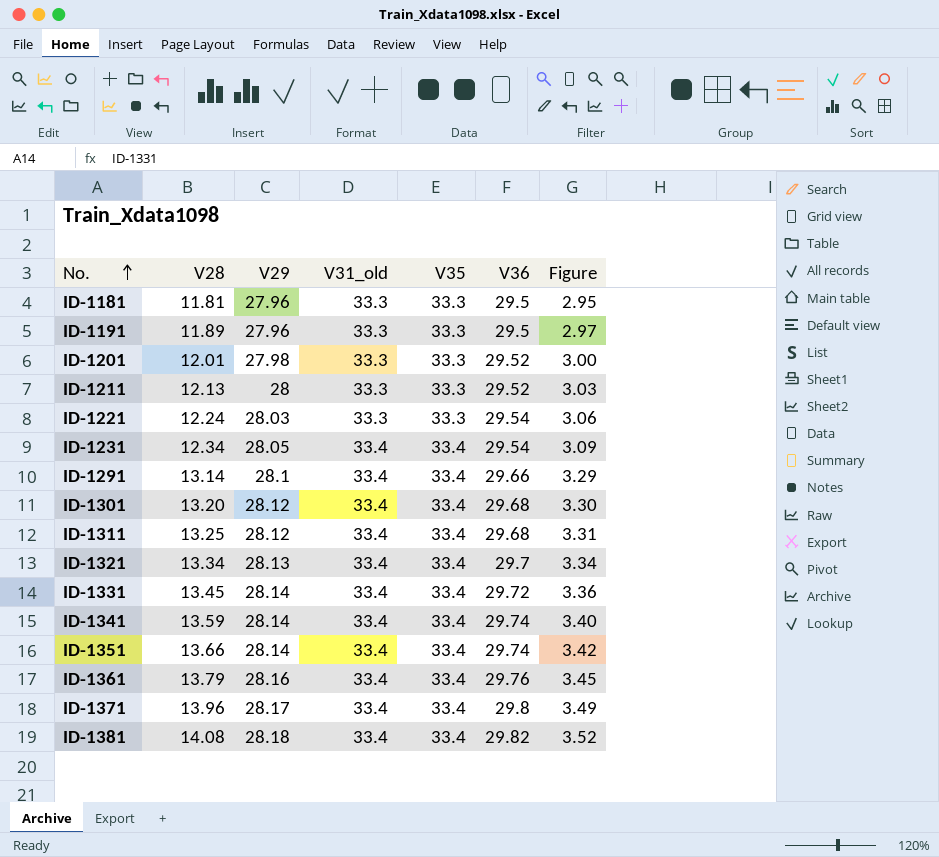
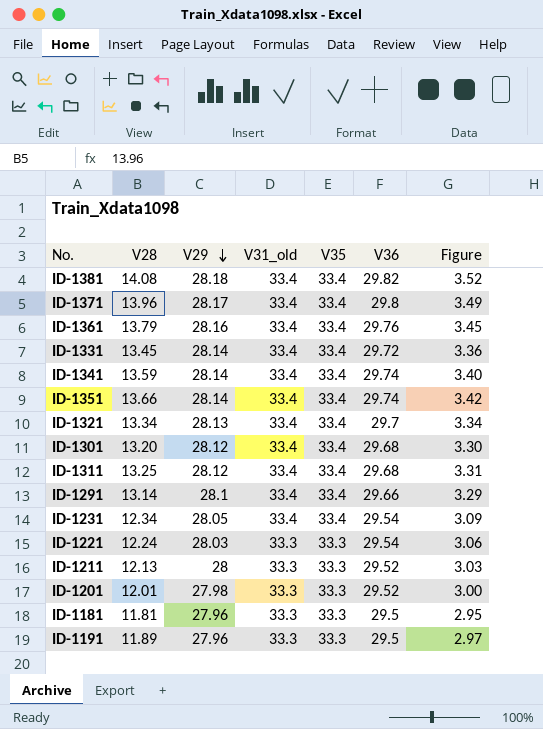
row order: No. ascending -> V29 descending

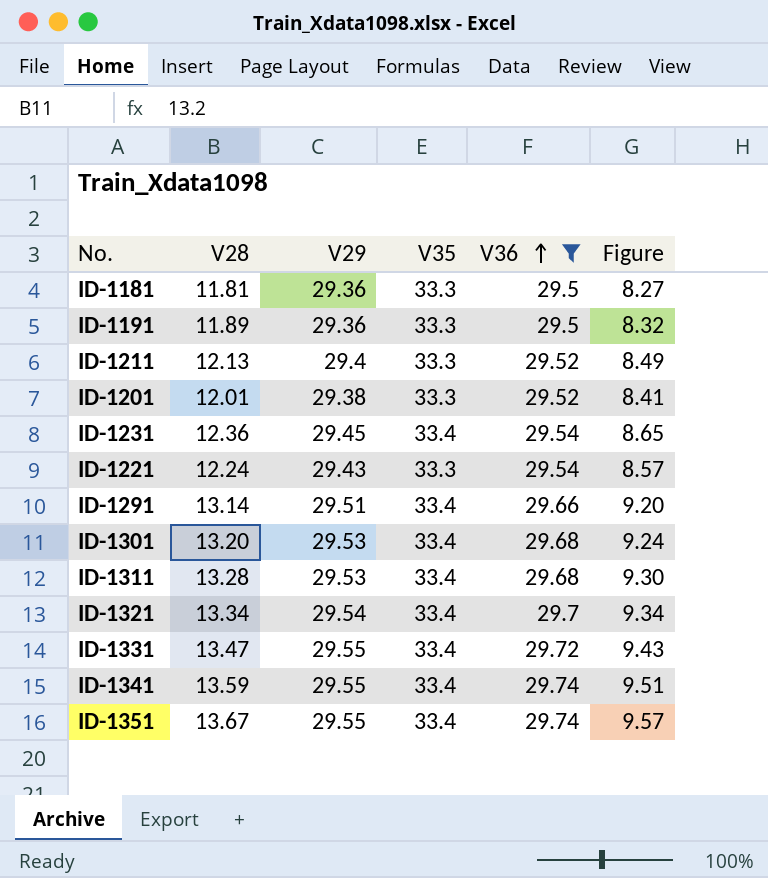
filter: none -> V36 <= 29.74
row order: V29 descending -> V36 ascending
column V31_old | position: 4 -> none
column Figure | formula: [V28] * 0.25 -> [V28] * 0.7
ID-1181 | V29: 27.96 -> 29.36
ID-1191 | V29: 27.96 -> 29.36
ID-1211 | V29: 28 -> 29.4
ID-1201 | V29: 27.98 -> 29.38
ID-1231 | V28: 12.34 -> 12.36
ID-1231 | V29: 28.05 -> 29.45
ID-1221 | V29: 28.03 -> 29.43
ID-1291 | V29: 28.1 -> 29.51
ID-1301 | V29: 28.12 -> 29.53
ID-1311 | V28: 13.25 -> 13.28
ID-1311 | V29: 28.12 -> 29.53
ID-1321 | V29: 28.13 -> 29.54
ID-1331 | V28: 13.45 -> 13.47
ID-1331 | V29: 28.14 -> 29.55
ID-1341 | V29: 28.14 -> 29.55
ID-1351 | V28: 13.66 -> 13.67
ID-1351 | V29: 28.14 -> 29.55

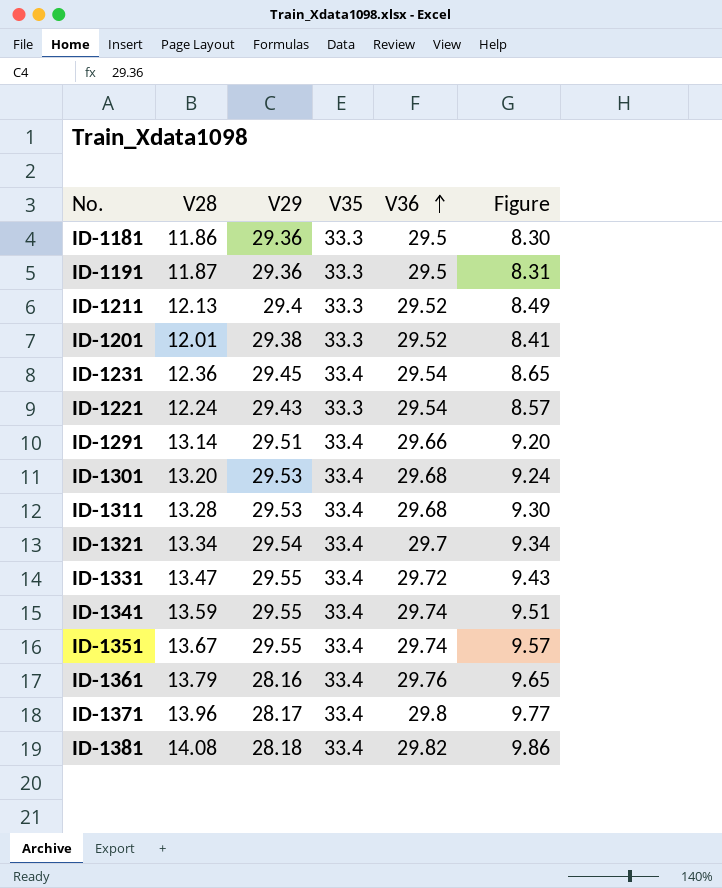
filter: V36 <= 29.74 -> none
ID-1181 | V28: 11.81 -> 11.86
ID-1181 | Figure: 8.27 -> 8.30
ID-1191 | V28: 11.89 -> 11.87
ID-1191 | Figure: 8.32 -> 8.31

